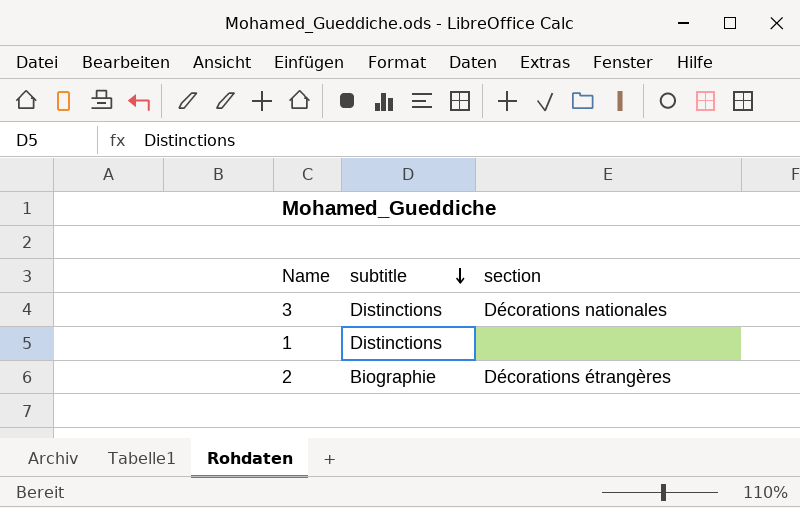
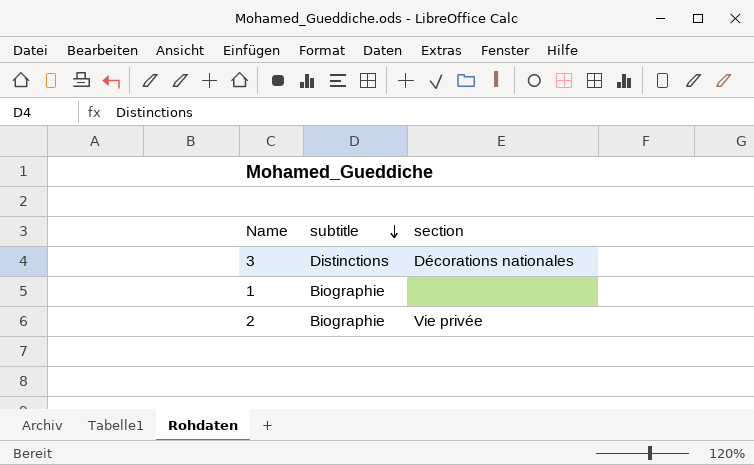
1 | subtitle: Distinctions -> Biographie
2 | section: Décorations étrangères -> Vie privée

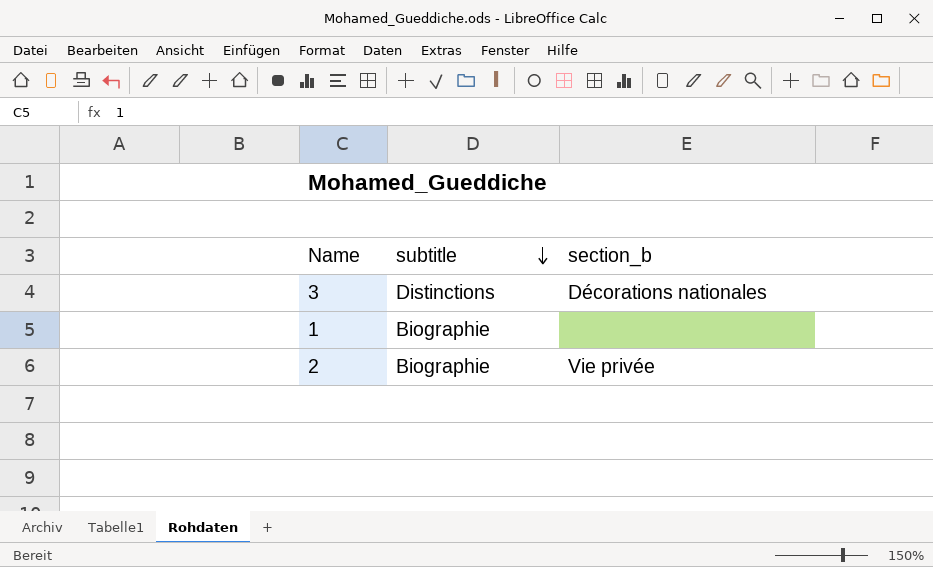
column name: section -> section_b

